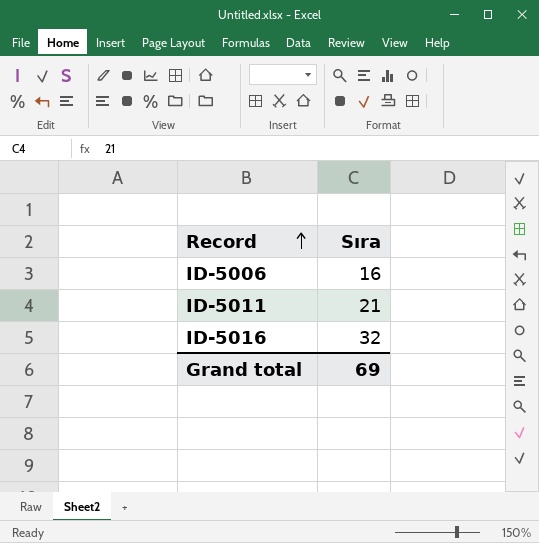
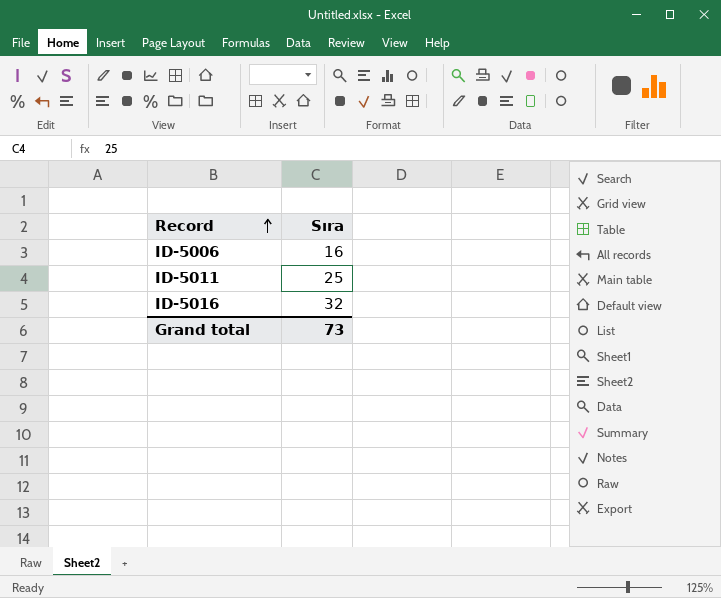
ID-5011 | Sıra: 21 -> 25
Grand total | Sıra: 69 -> 73

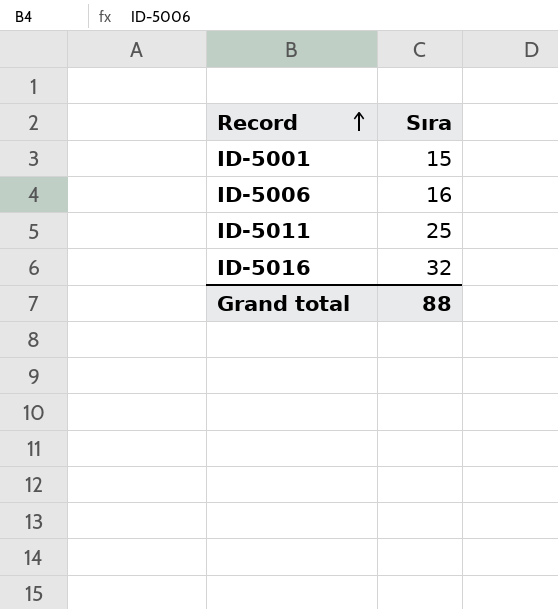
row ID-5001: none -> 15
Grand total | Sıra: 73 -> 88

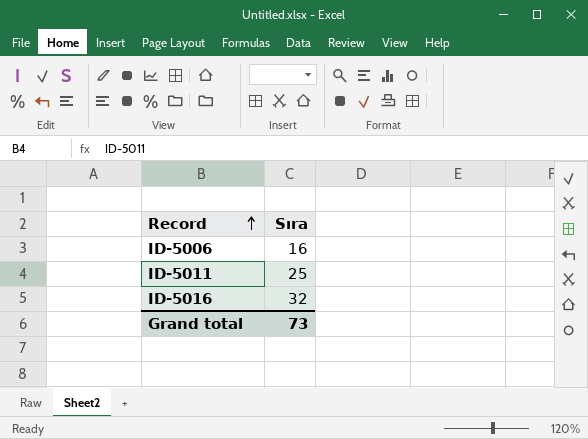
row ID-5001: 15 -> none
Grand total | Sıra: 88 -> 73

